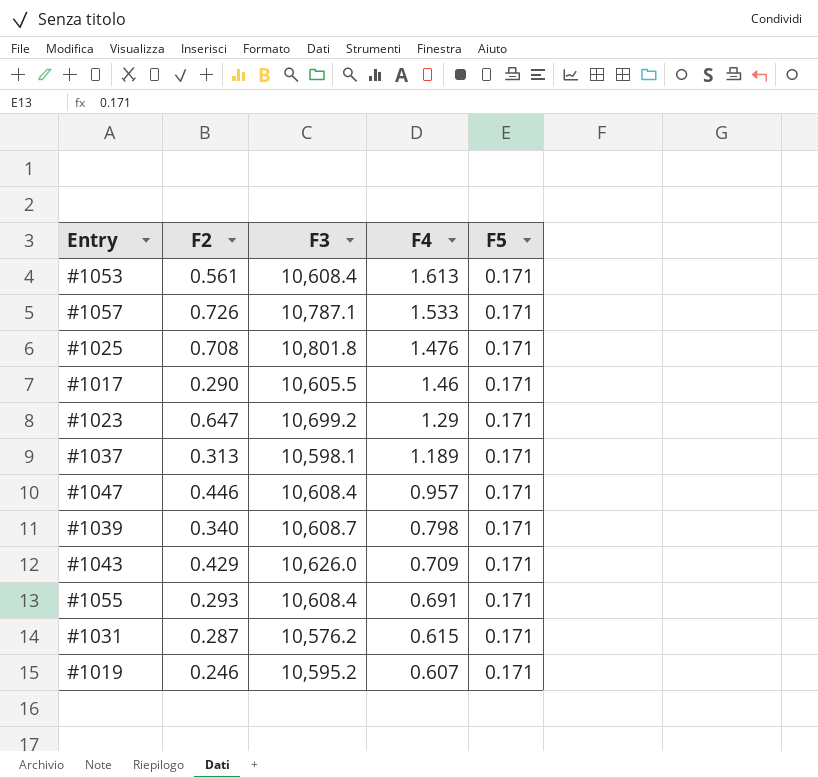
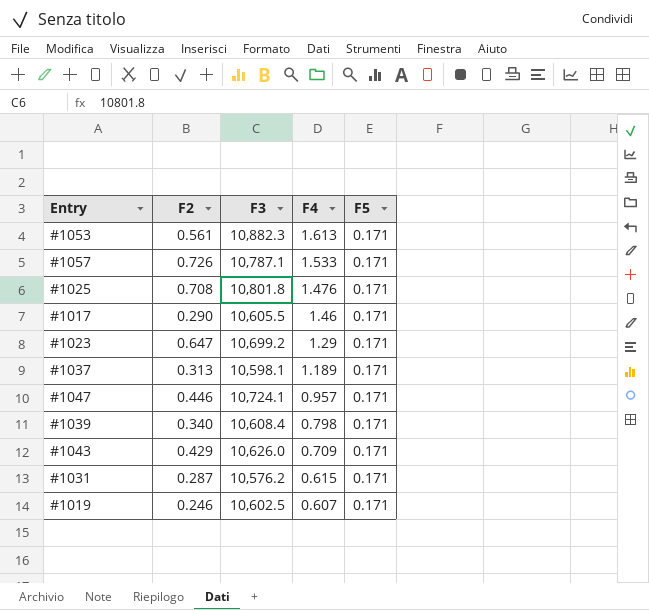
row #1055: 0.293 | 10,608.4 | 0.691 | 0.171 -> none
#1053 | F3: 10,608.4 -> 10,882.3
#1047 | F3: 10,608.4 -> 10,724.1
#1039 | F3: 10,608.7 -> 10,608.4
#1019 | F3: 10,595.2 -> 10,602.5

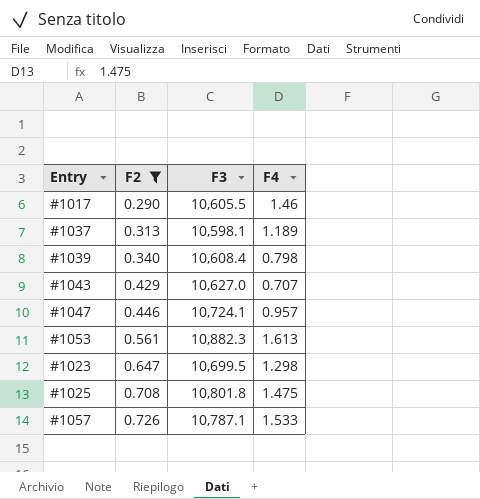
filter: none -> F2 >= 0.290
row order: F4 descending -> F2 ascending
column F5 | position: 5 -> none
#1043 | F3: 10,626.0 -> 10,627.0
#1043 | F4: 0.709 -> 0.707
#1023 | F3: 10,699.2 -> 10,699.5
#1023 | F4: 1.29 -> 1.298
#1025 | F4: 1.476 -> 1.475

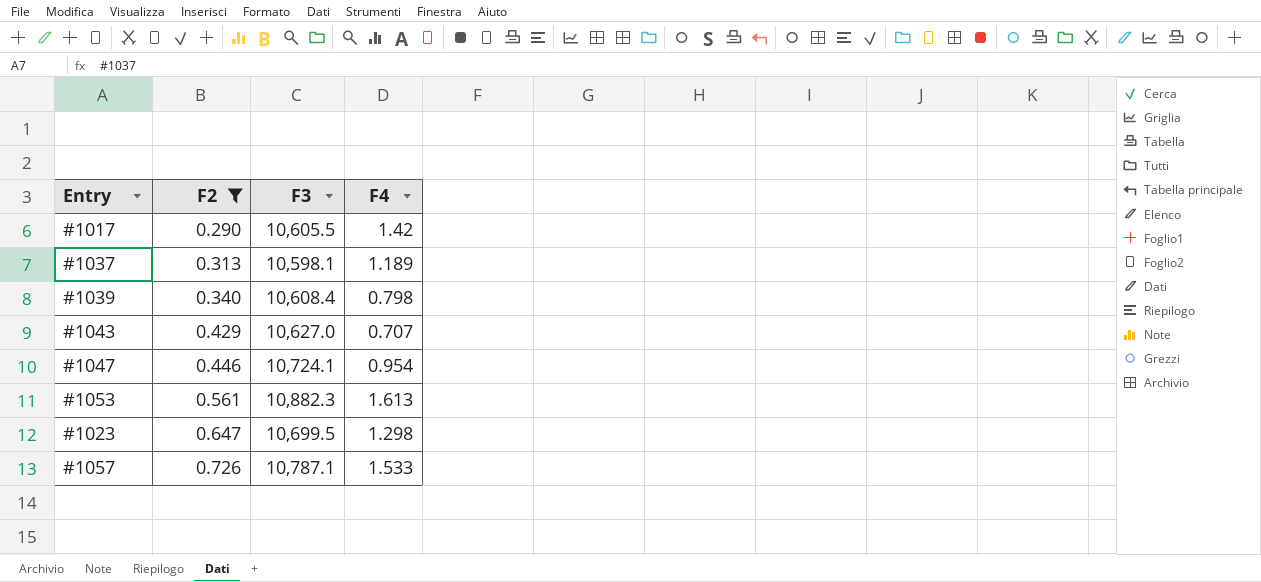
row #1025: 0.708 | 10,801.8 | 1.475 -> none
#1017 | F4: 1.46 -> 1.42
#1047 | F4: 0.957 -> 0.954

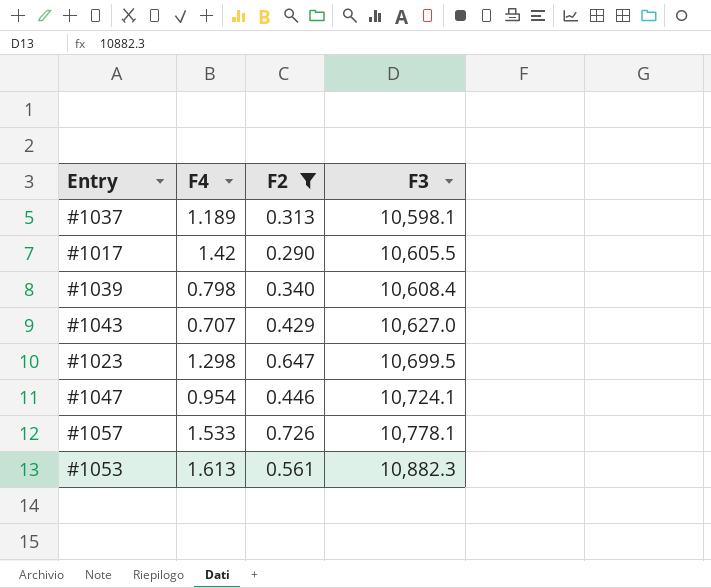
row order: F2 ascending -> F3 ascending
column F4 | position: 4 -> 2
#1057 | F3: 10,787.1 -> 10,778.1

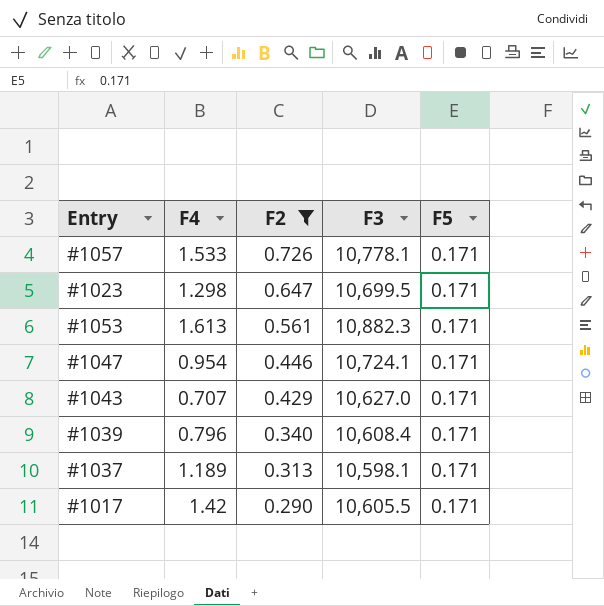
row order: F3 ascending -> F2 descending
column F5 | position: none -> 5
#1039 | F4: 0.798 -> 0.796

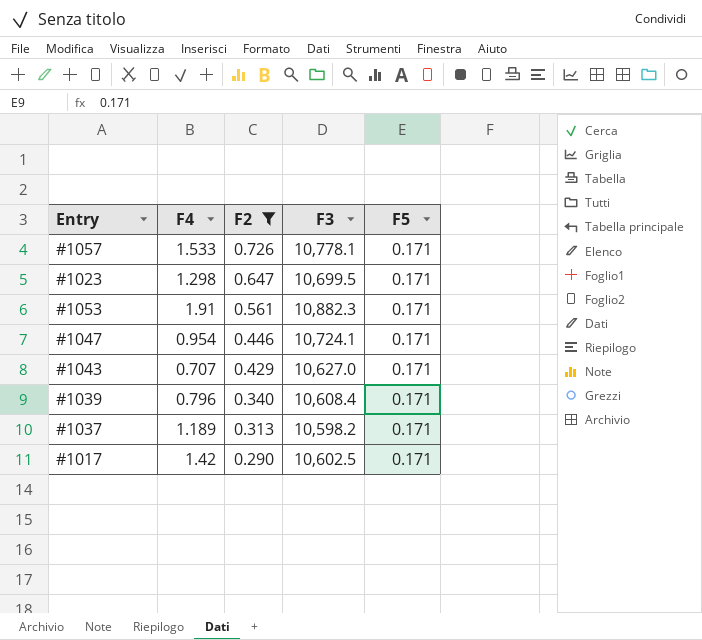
#1053 | F4: 1.613 -> 1.91
#1037 | F3: 10,598.1 -> 10,598.2
#1017 | F3: 10,605.5 -> 10,602.5

